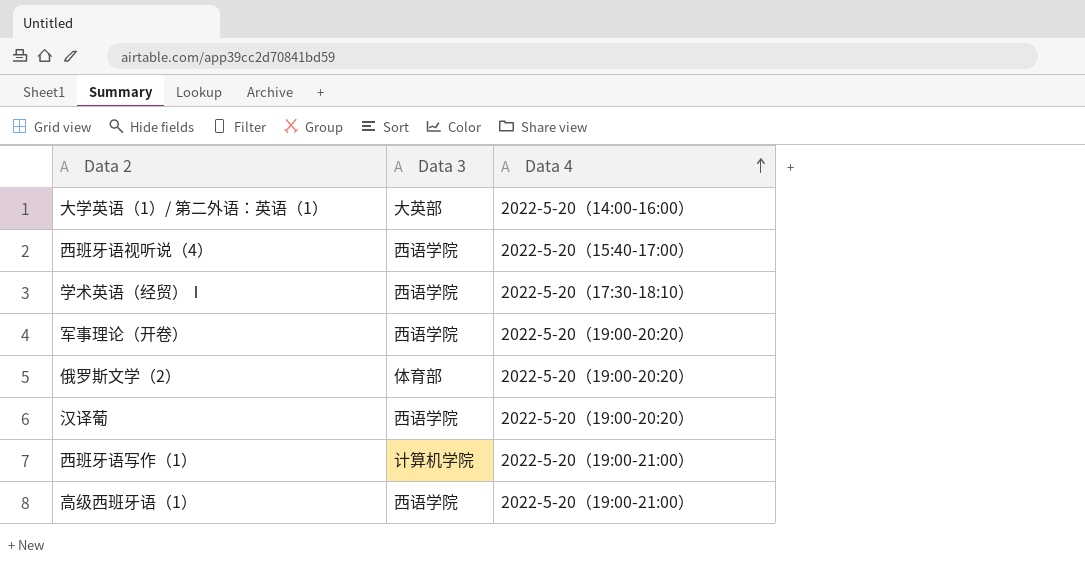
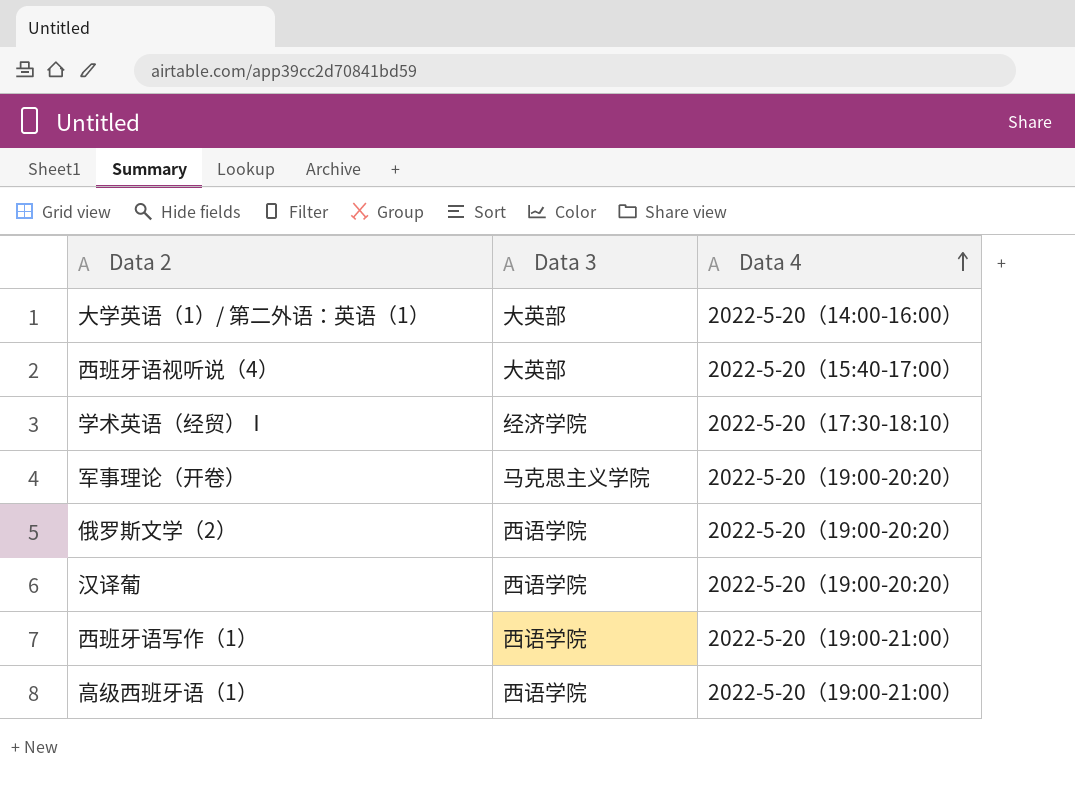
西班牙语视听说（4） | Data 3: 西语学院 -> 大英部
学术英语（经贸）Ⅰ | Data 3: 西语学院 -> 经济学院
军事理论（开卷） | Data 3: 西语学院 -> 马克思主义学院
俄罗斯文学（2） | Data 3: 体育部 -> 西语学院
西班牙语写作（1） | Data 3: 计算机学院 -> 西语学院

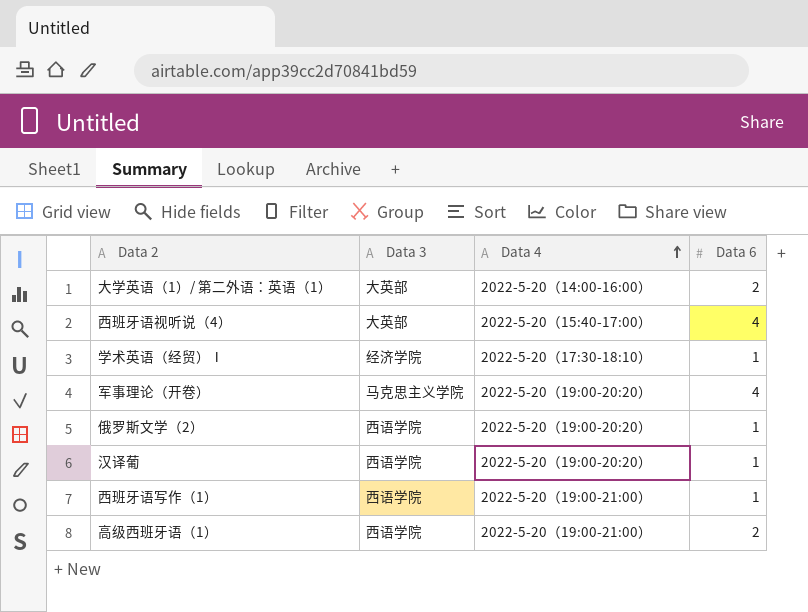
column Data 6 | position: none -> 4

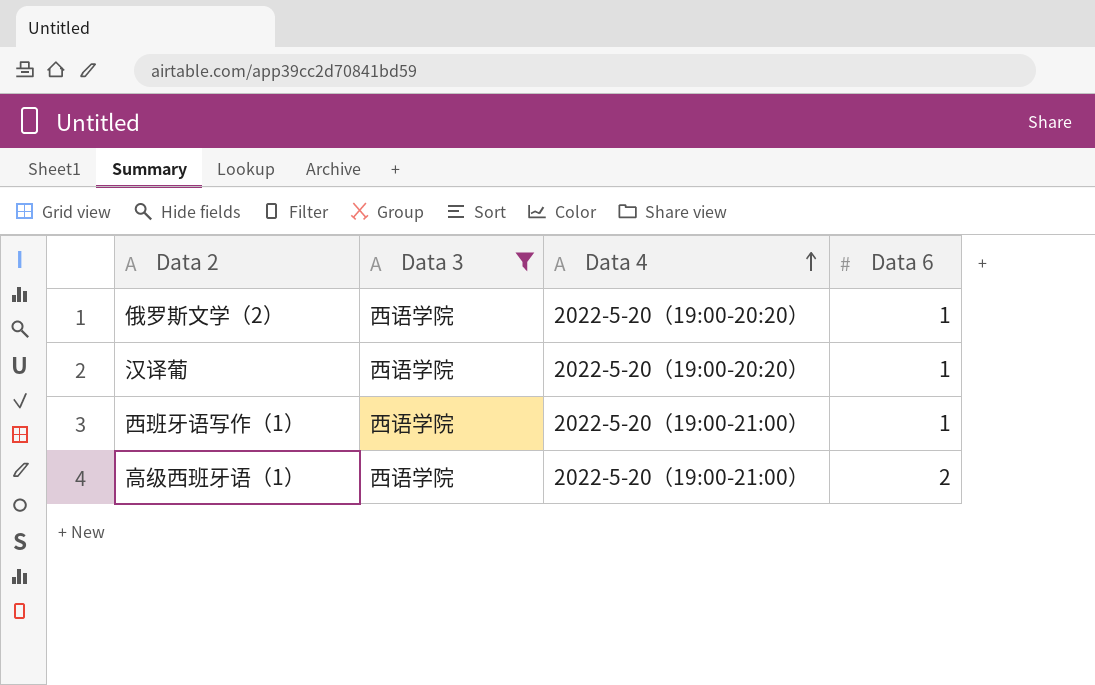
filter: none -> Data 3 = 西语学院

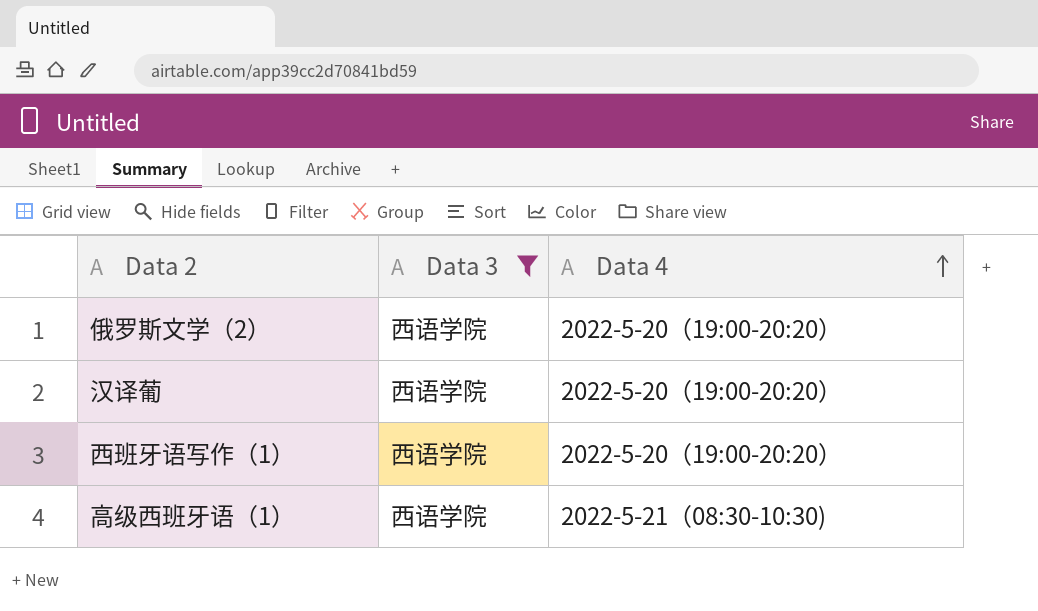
column Data 6 | position: 4 -> none
西班牙语写作（1） | Data 4: 2022-5-20（19:00-21:00） -> 2022-5-20（19:00-20:20）
高级西班牙语（1） | Data 4: 2022-5-20（19:00-21:00） -> 2022-5-21（08:30-10:30)

